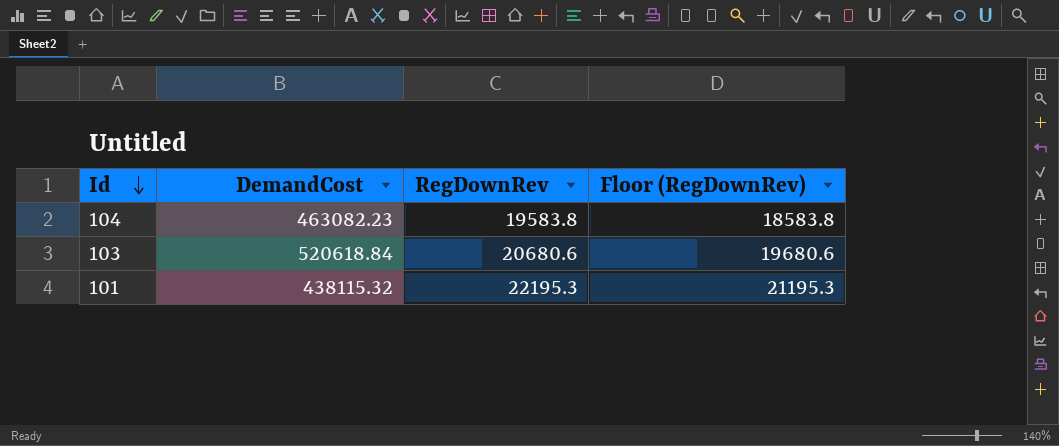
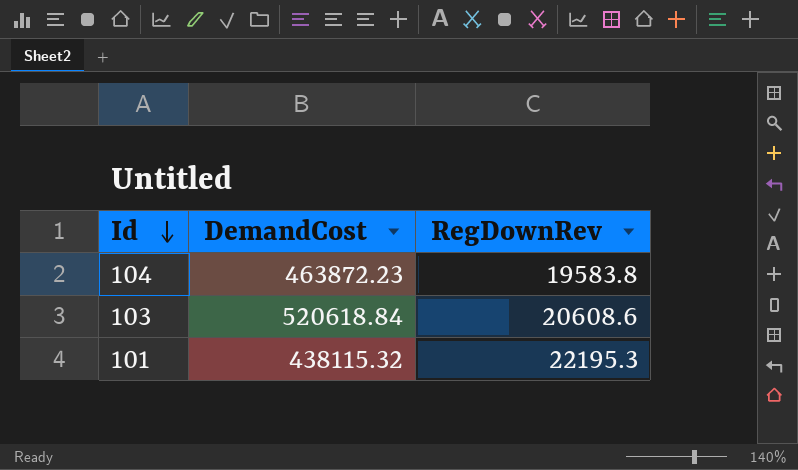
column Floor (RegDownRev) | formula: [RegDownRev] - 1000 -> none
104 | DemandCost: 463082.23 -> 463872.23
103 | RegDownRev: 20680.6 -> 20608.6

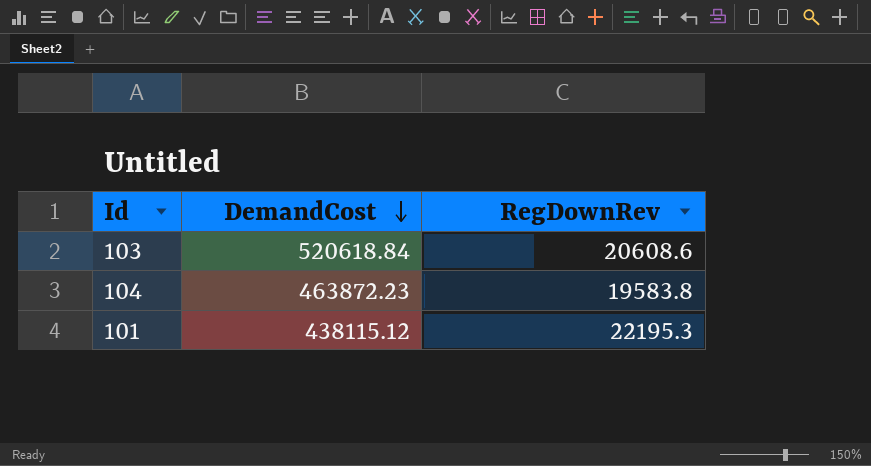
row order: Id descending -> DemandCost descending
101 | DemandCost: 438115.32 -> 438115.12

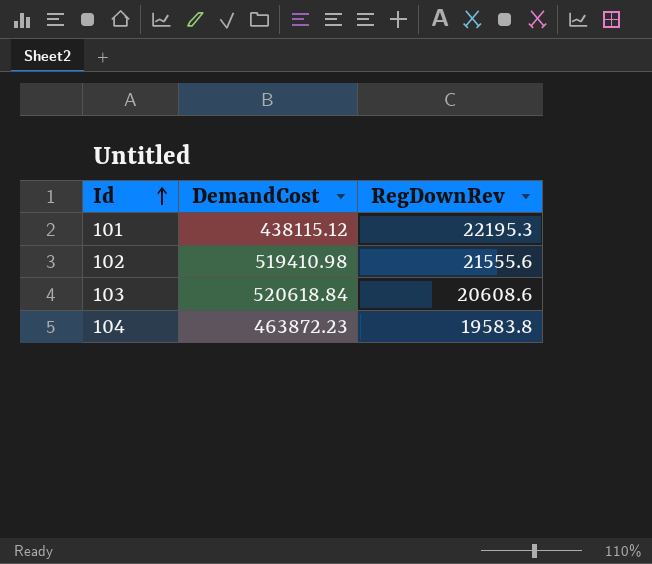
row order: DemandCost descending -> Id ascending
row 102: none -> 519410.98 | 21555.6

